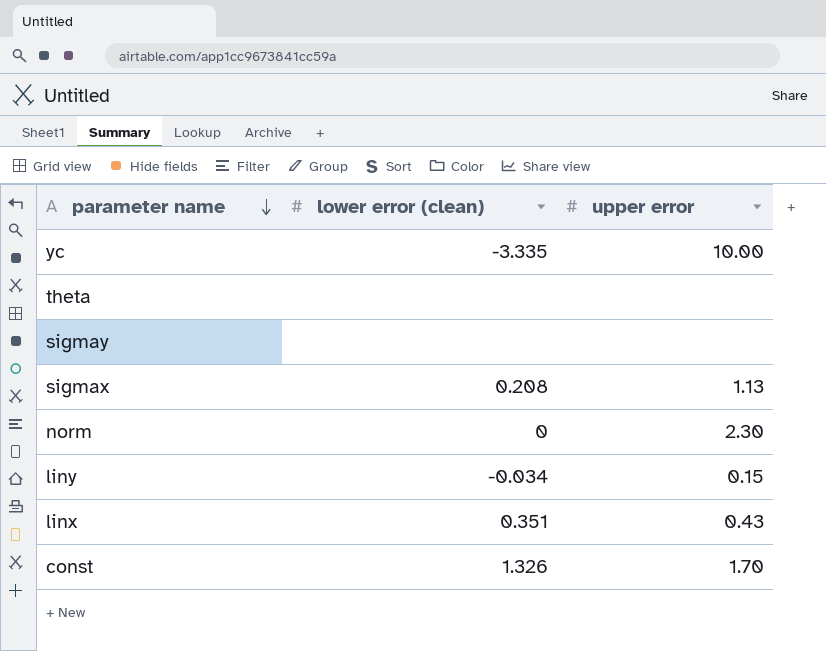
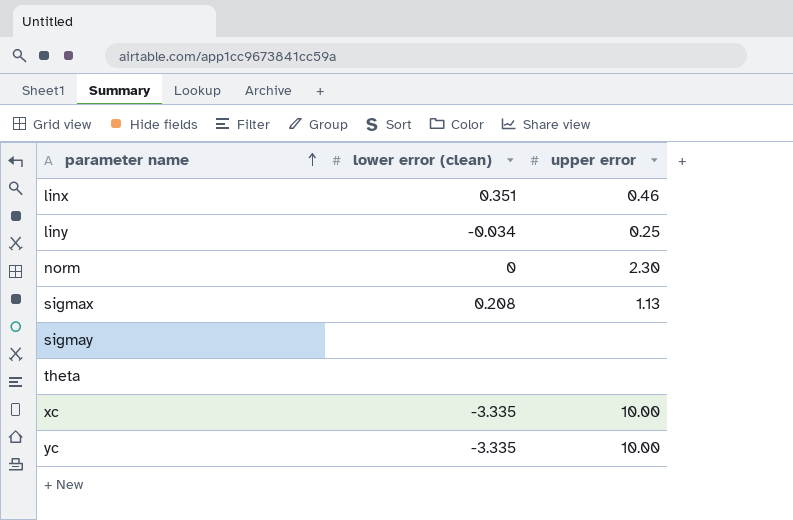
row order: parameter name descending -> parameter name ascending
row const: 1.326 | 1.70 -> none
linx | upper error: 0.43 -> 0.46
liny | upper error: 0.15 -> 0.25
row xc: none -> -3.335 | 10.00

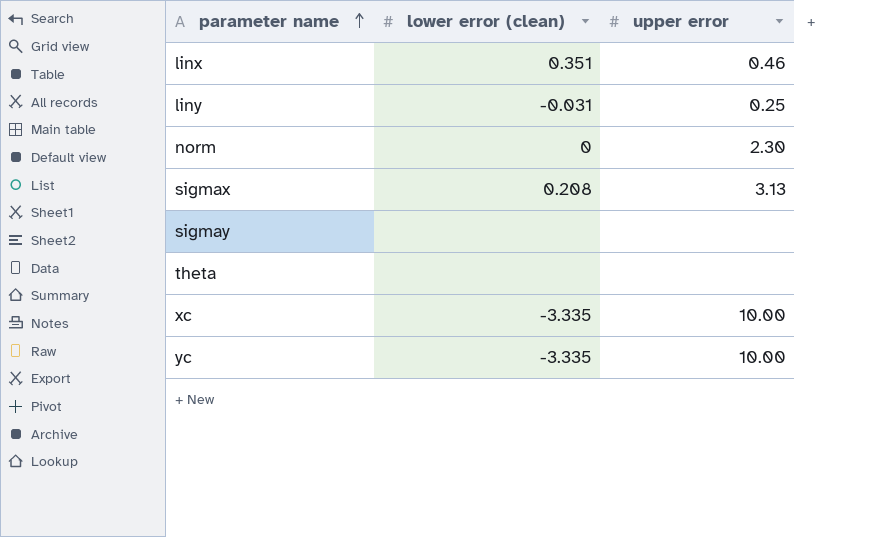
liny | lower error (clean): -0.034 -> -0.031
sigmax | upper error: 1.13 -> 3.13

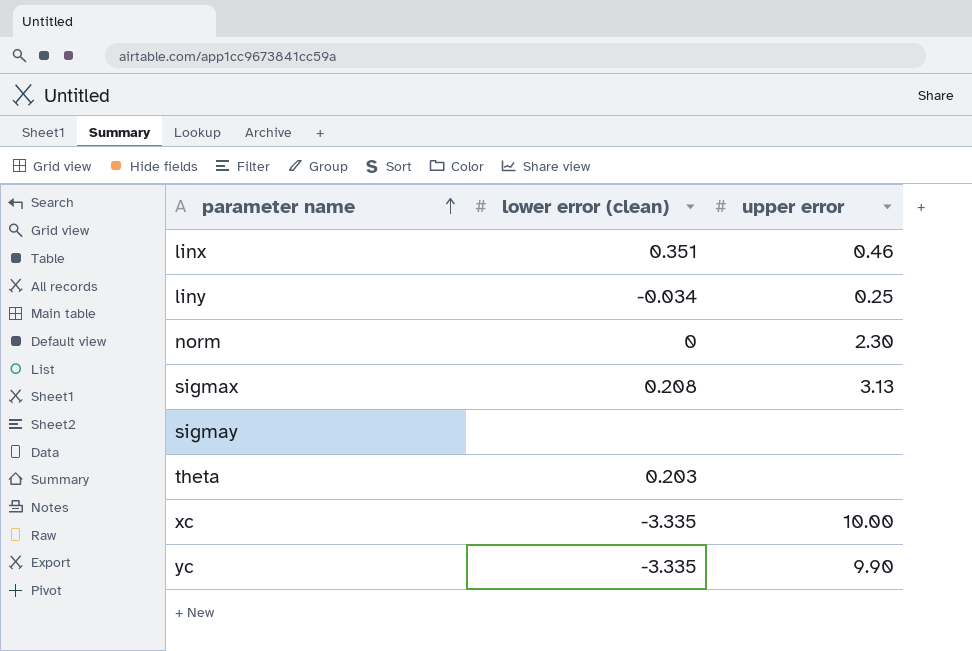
liny | lower error (clean): -0.031 -> -0.034
theta | lower error (clean): none -> 0.203
yc | upper error: 10.00 -> 9.90

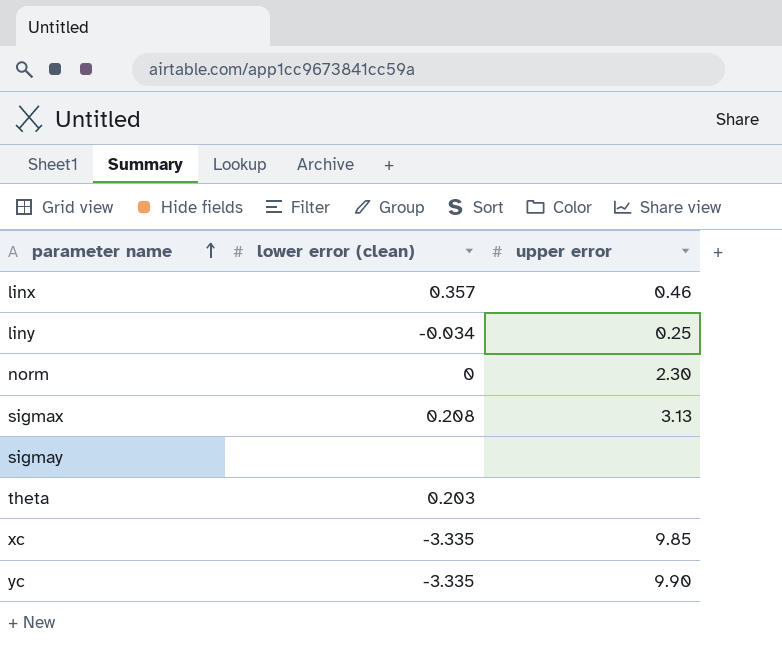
linx | lower error (clean): 0.351 -> 0.357
xc | upper error: 10.00 -> 9.85

